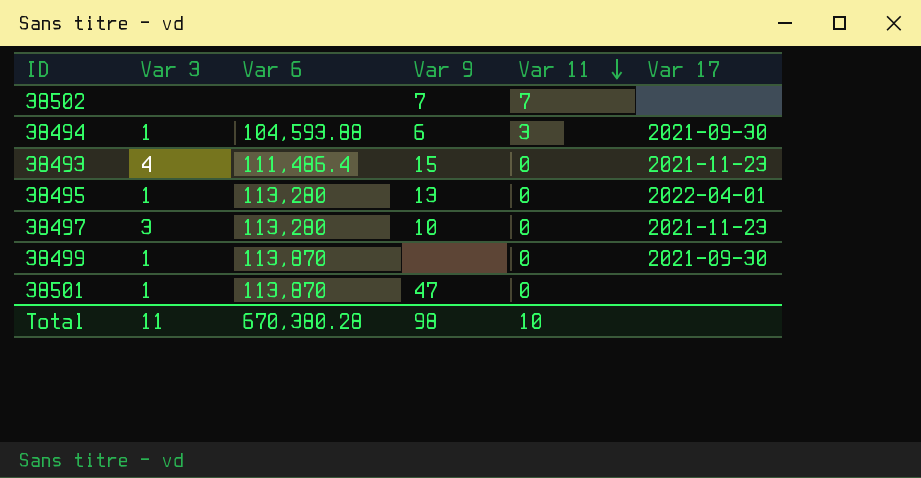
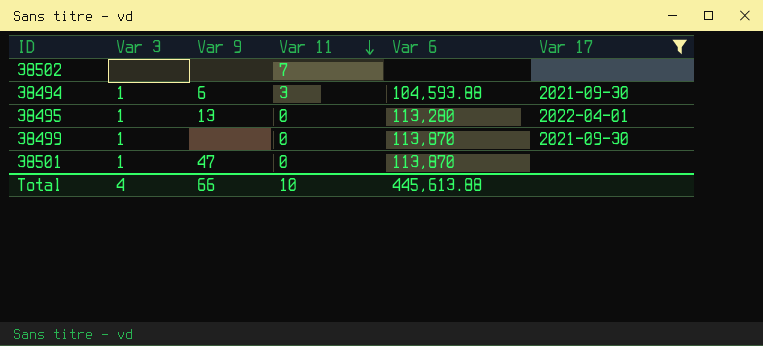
filter: none -> Var 17 != 2021-11-23
column Var 6 | position: 3 -> 5
38502 | Var 9: 7 -> none
Total | Var 3: 11 -> 4
Total | Var 9: 98 -> 66
Total | Var 6: 670,380.28 -> 445,613.88

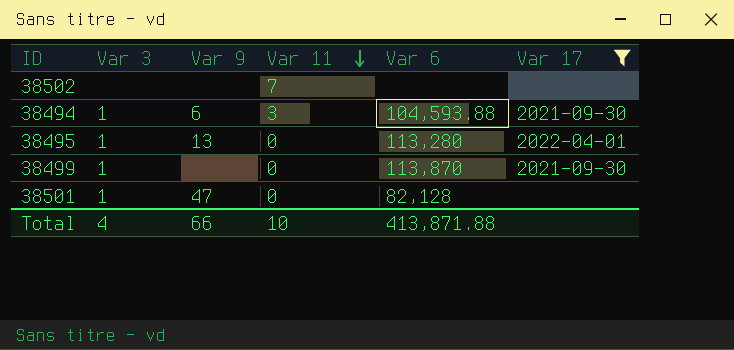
38501 | Var 6: 113,870 -> 82,128
Total | Var 6: 445,613.88 -> 413,871.88

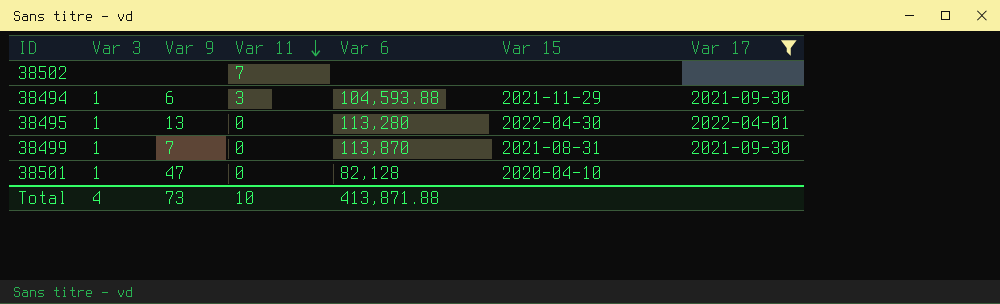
column Var 15 | position: none -> 6
38499 | Var 9: none -> 7
Total | Var 9: 66 -> 73

